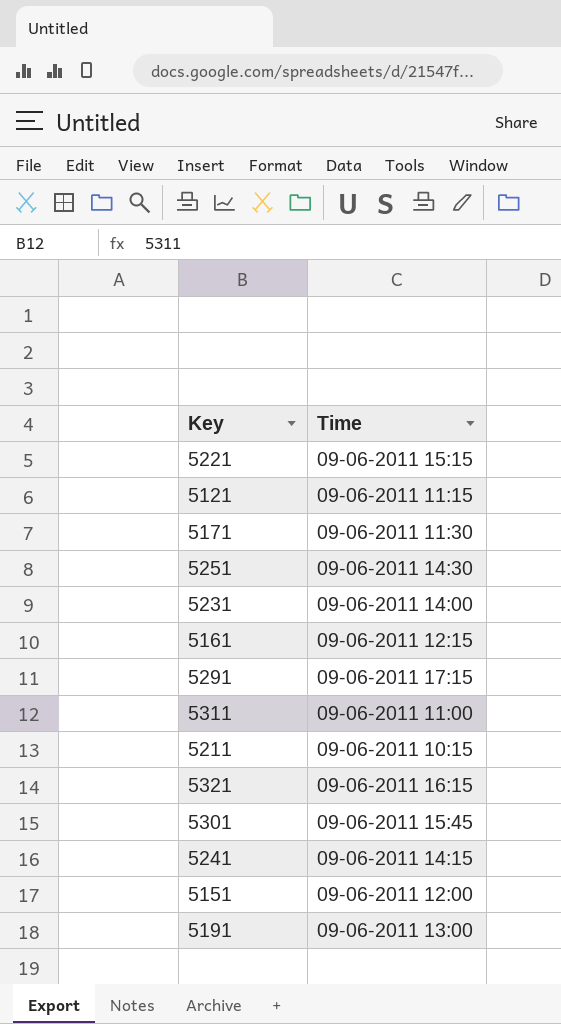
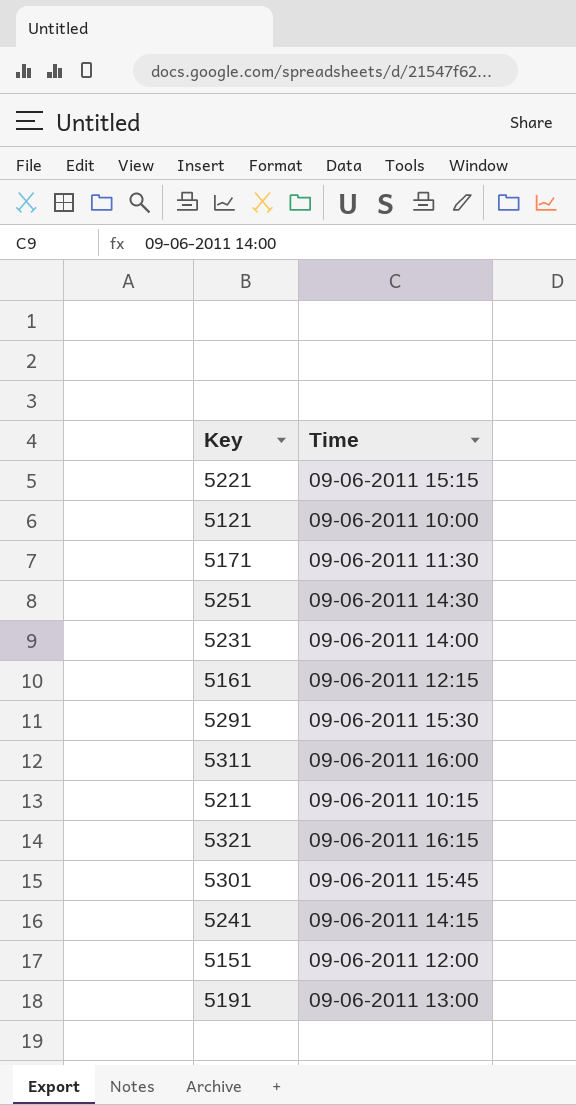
5121 | Time: 09-06-2011 11:15 -> 09-06-2011 10:00
5291 | Time: 09-06-2011 17:15 -> 09-06-2011 15:30
5311 | Time: 09-06-2011 11:00 -> 09-06-2011 16:00

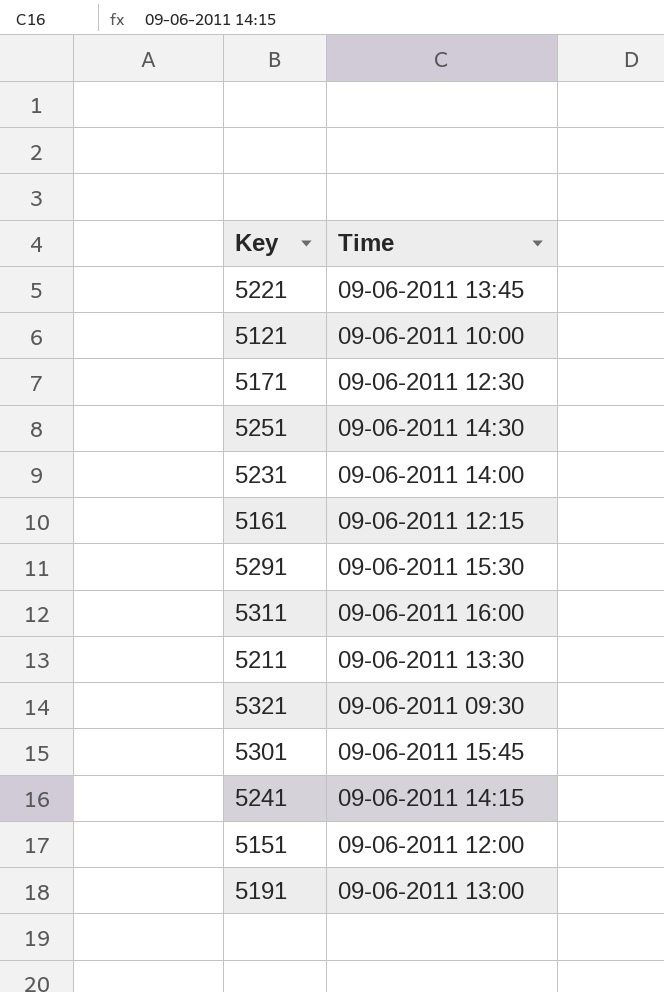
5221 | Time: 09-06-2011 15:15 -> 09-06-2011 13:45
5171 | Time: 09-06-2011 11:30 -> 09-06-2011 12:30
5211 | Time: 09-06-2011 10:15 -> 09-06-2011 13:30
5321 | Time: 09-06-2011 16:15 -> 09-06-2011 09:30

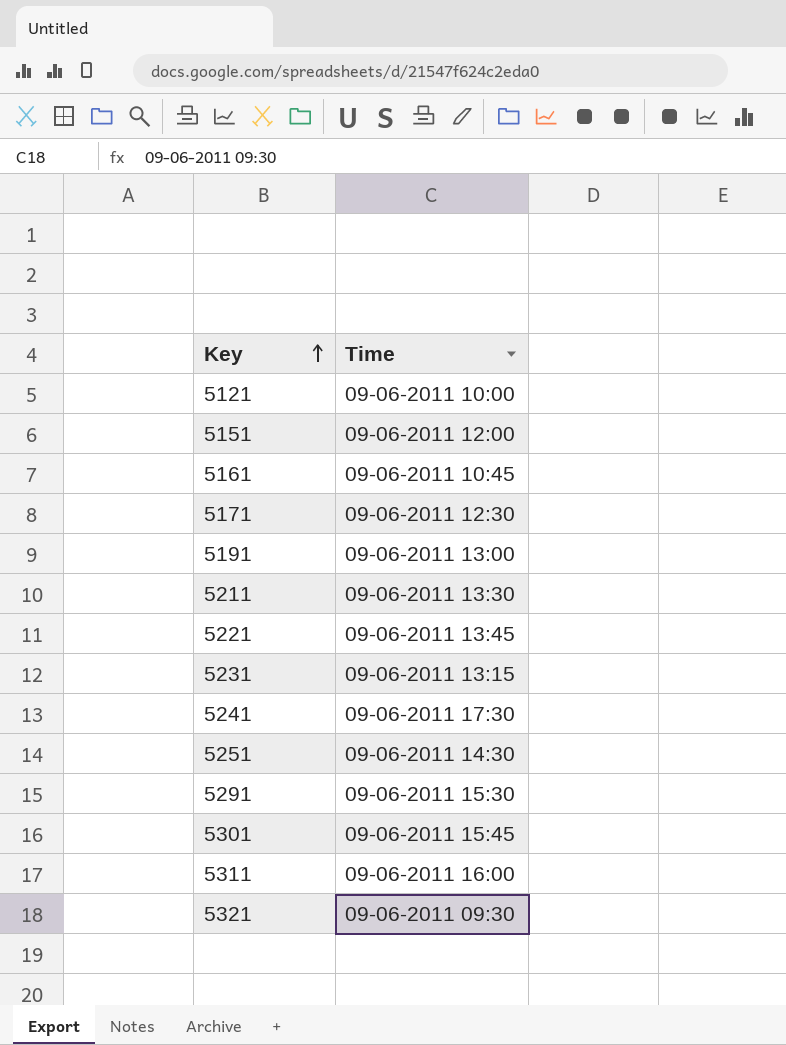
row order: none -> Key ascending
5161 | Time: 09-06-2011 12:15 -> 09-06-2011 10:45
5231 | Time: 09-06-2011 14:00 -> 09-06-2011 13:15
5241 | Time: 09-06-2011 14:15 -> 09-06-2011 17:30

